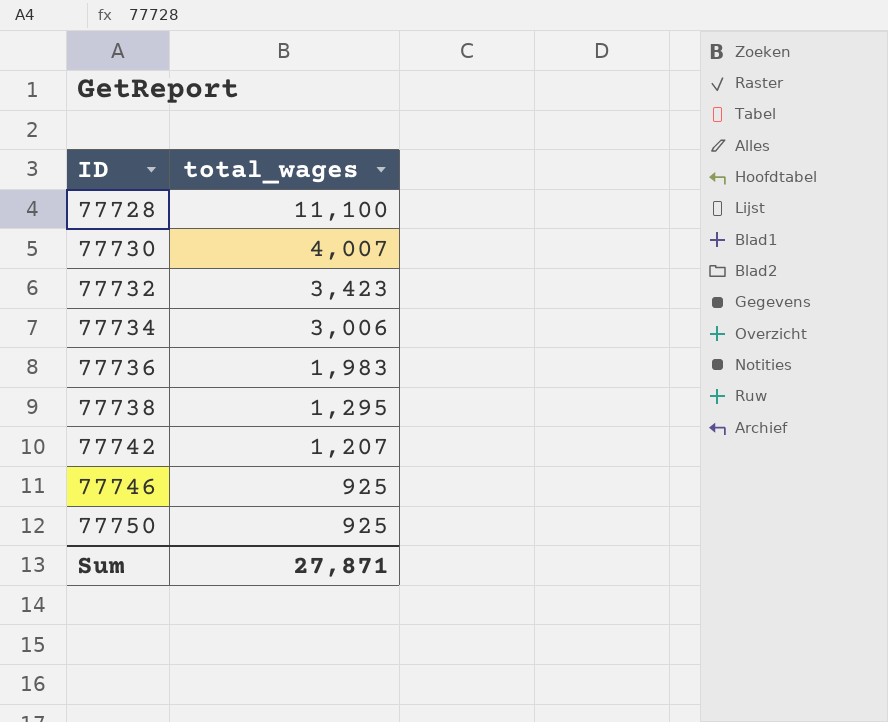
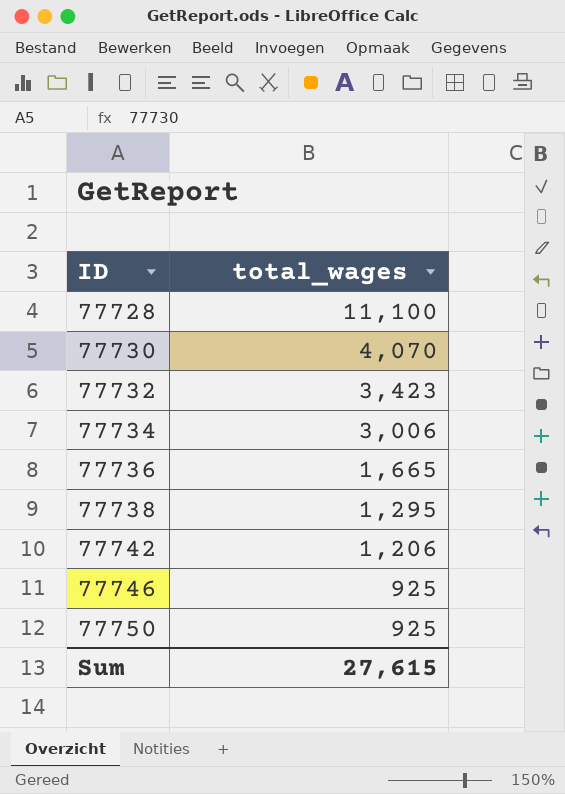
77730 | total_wages: 4,007 -> 4,070
77736 | total_wages: 1,983 -> 1,665
77742 | total_wages: 1,207 -> 1,206
Sum | total_wages: 27,871 -> 27,615

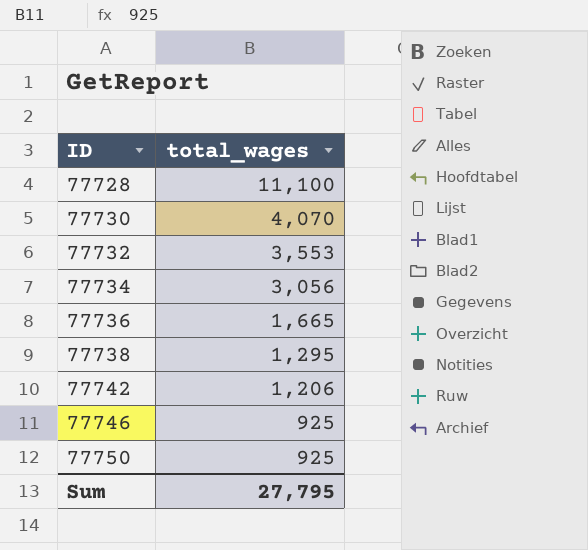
77732 | total_wages: 3,423 -> 3,553
77734 | total_wages: 3,006 -> 3,056
Sum | total_wages: 27,615 -> 27,795

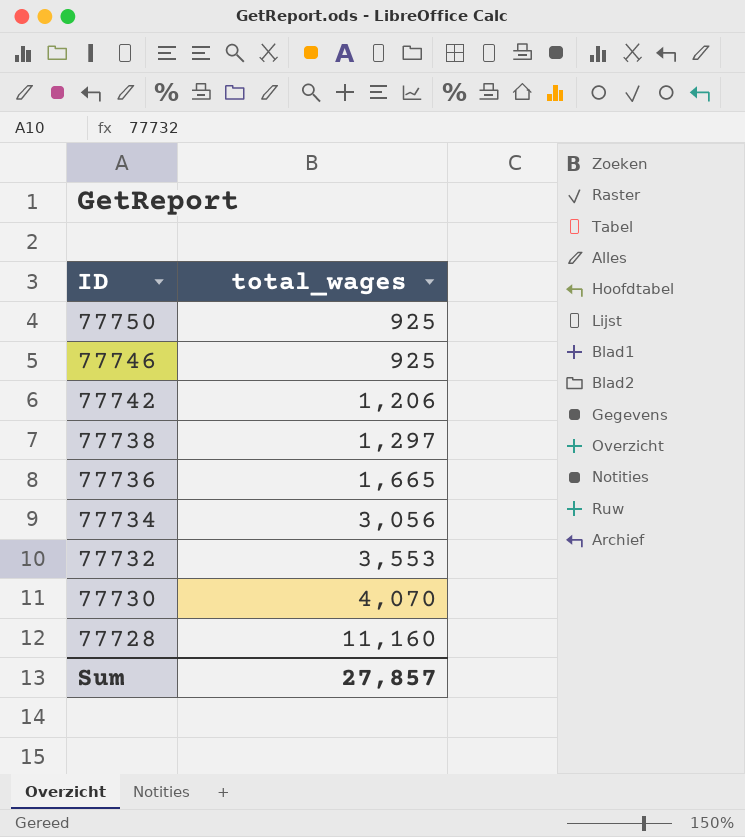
row order: ID ascending -> ID descending
77738 | total_wages: 1,295 -> 1,297
77728 | total_wages: 11,100 -> 11,160
Sum | total_wages: 27,795 -> 27,857

